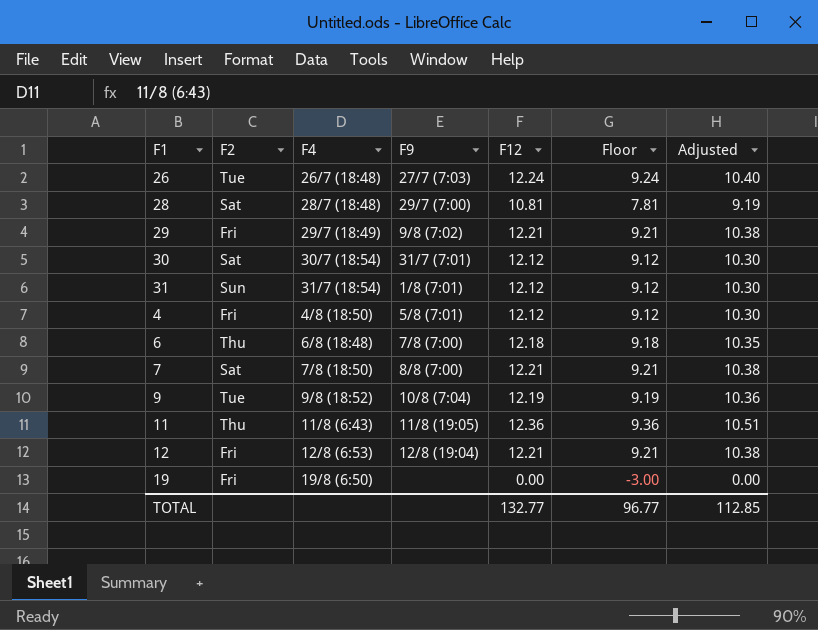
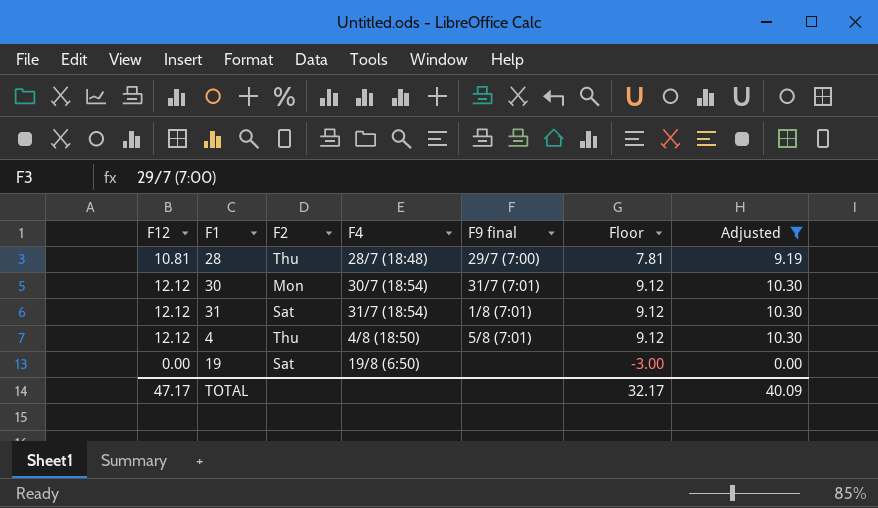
filter: none -> Adjusted <= 10.30
column F12 | position: 5 -> 1
column name: F9 -> F9 final
28 | F2: Sat -> Thu
30 | F2: Sat -> Mon
31 | F2: Sun -> Sat
4 | F2: Fri -> Thu
19 | F2: Fri -> Sat
TOTAL | F12: 132.77 -> 47.17
TOTAL | Floor: 96.77 -> 32.17
TOTAL | Adjusted: 112.85 -> 40.09

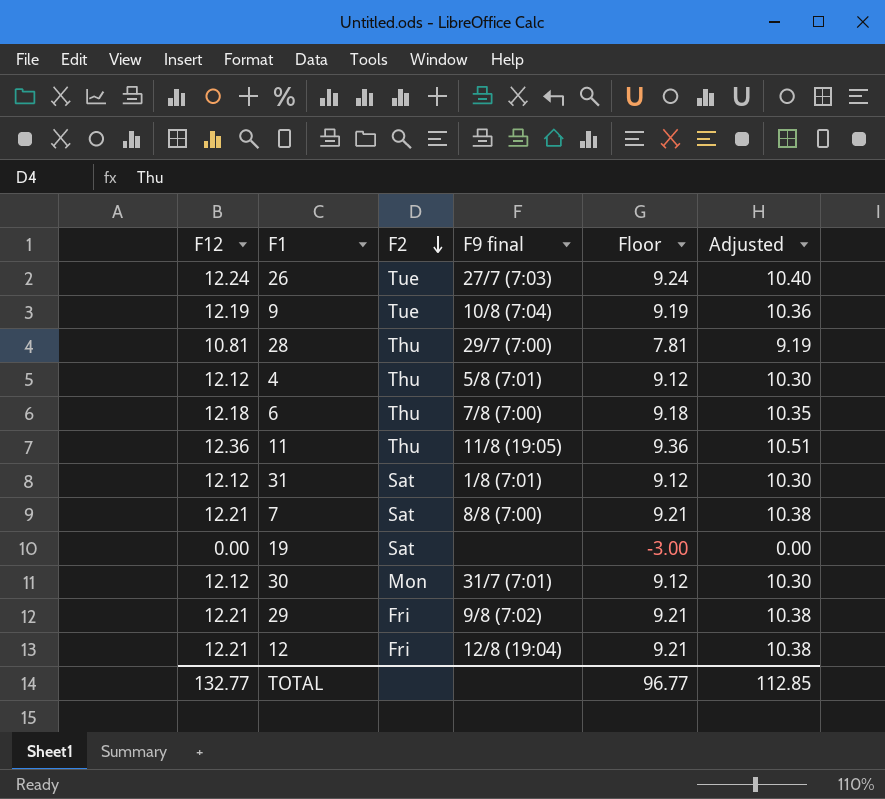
filter: Adjusted <= 10.30 -> none
row order: none -> F2 descending
column F4 | position: 4 -> none
TOTAL | F12: 47.17 -> 132.77
TOTAL | Floor: 32.17 -> 96.77
TOTAL | Adjusted: 40.09 -> 112.85

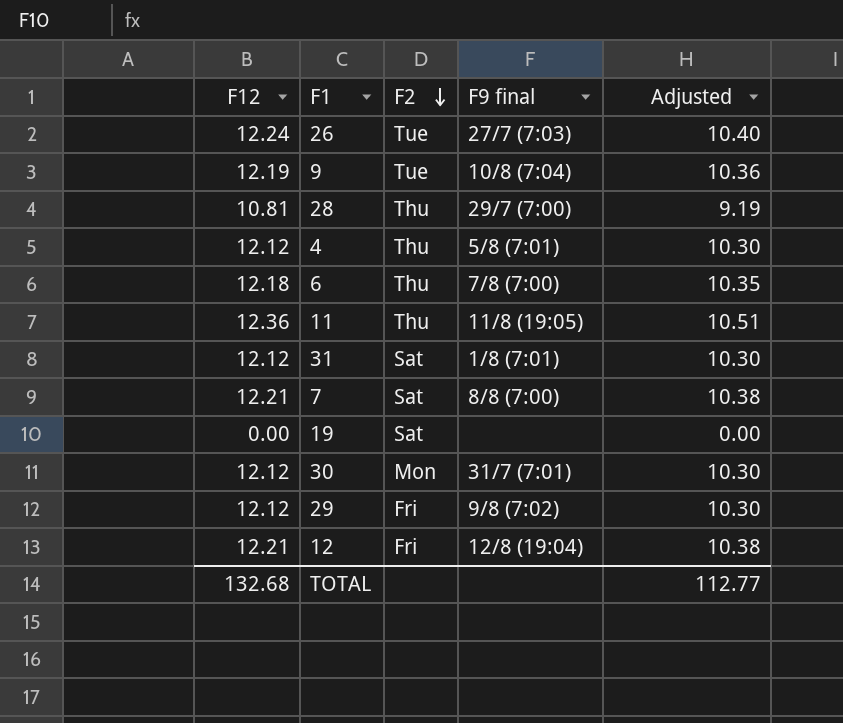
column Floor | formula: [F12] - 3 -> none
29 | F12: 12.21 -> 12.12
29 | Adjusted: 10.38 -> 10.30
TOTAL | F12: 132.77 -> 132.68
TOTAL | Adjusted: 112.85 -> 112.77

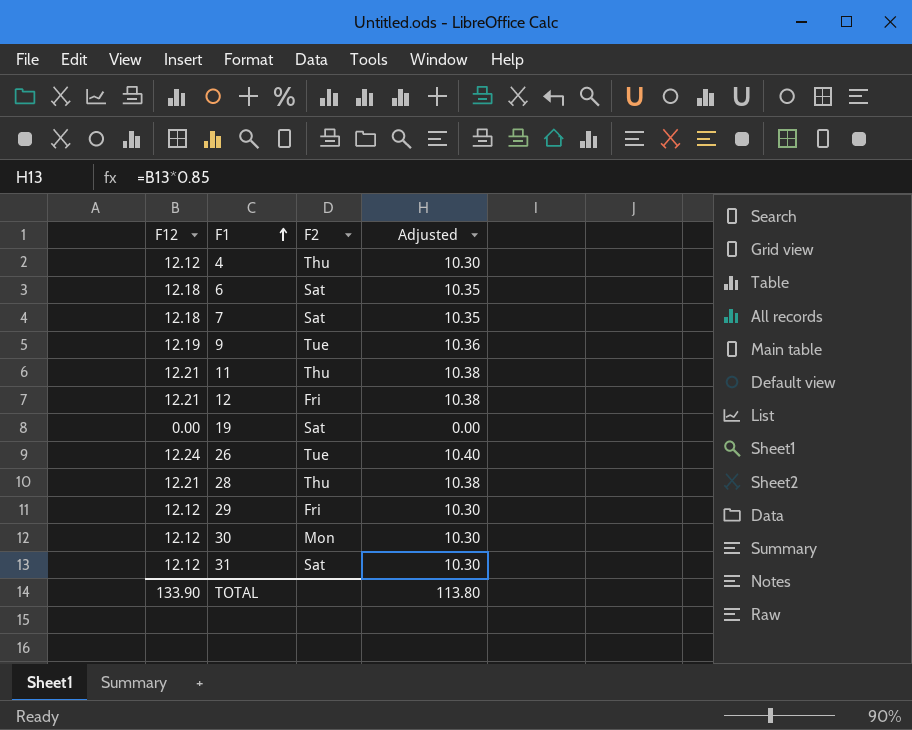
row order: F2 descending -> F1 ascending
column F9 final | position: 4 -> none
6 | F2: Thu -> Sat
7 | F12: 12.21 -> 12.18
7 | Adjusted: 10.38 -> 10.35
11 | F12: 12.36 -> 12.21
11 | Adjusted: 10.51 -> 10.38
28 | F12: 10.81 -> 12.21
28 | Adjusted: 9.19 -> 10.38
TOTAL | F12: 132.68 -> 133.90
TOTAL | Adjusted: 112.77 -> 113.80

